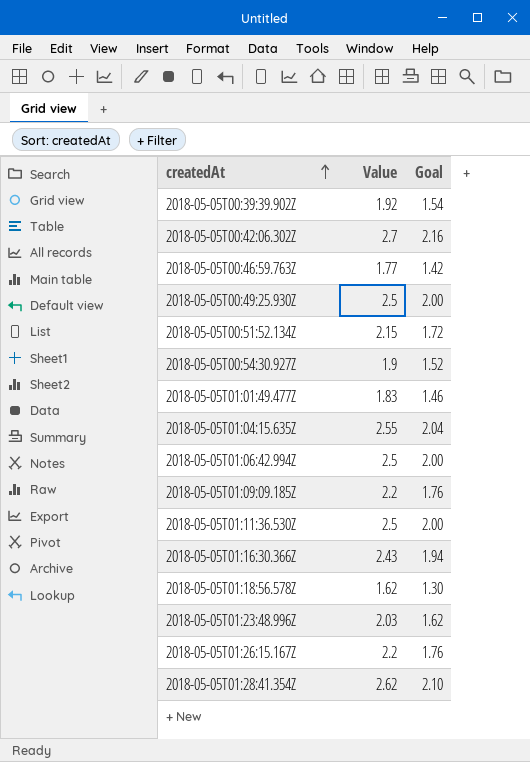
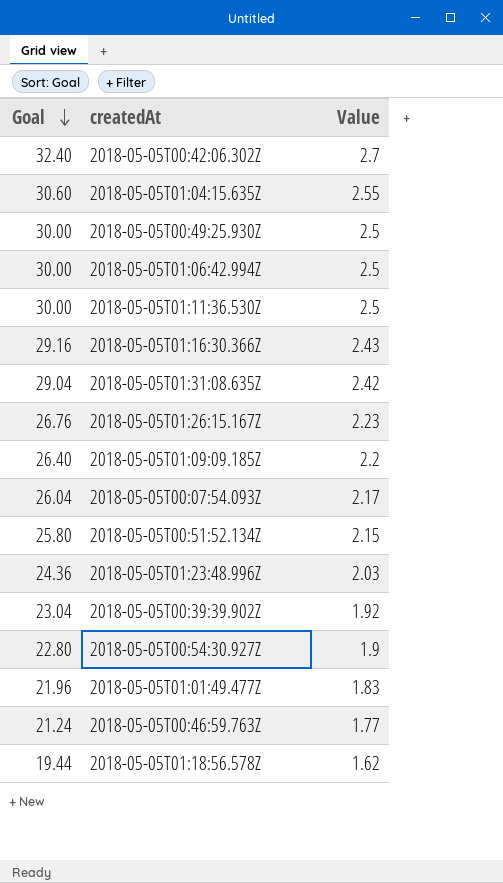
row order: createdAt ascending -> Goal descending
column Goal | formula: [Value] * 0.8 -> [Value] * 12
column Goal | position: 3 -> 1
row 2018-05-05T01:28:41.354Z: 2.62 | 2.10 -> none
row 2018-05-05T01:31:08.635Z: none -> 29.04 | 2.42
2018-05-05T01:26:15.167Z | Value: 2.2 -> 2.23
row 2018-05-05T00:07:54.093Z: none -> 26.04 | 2.17

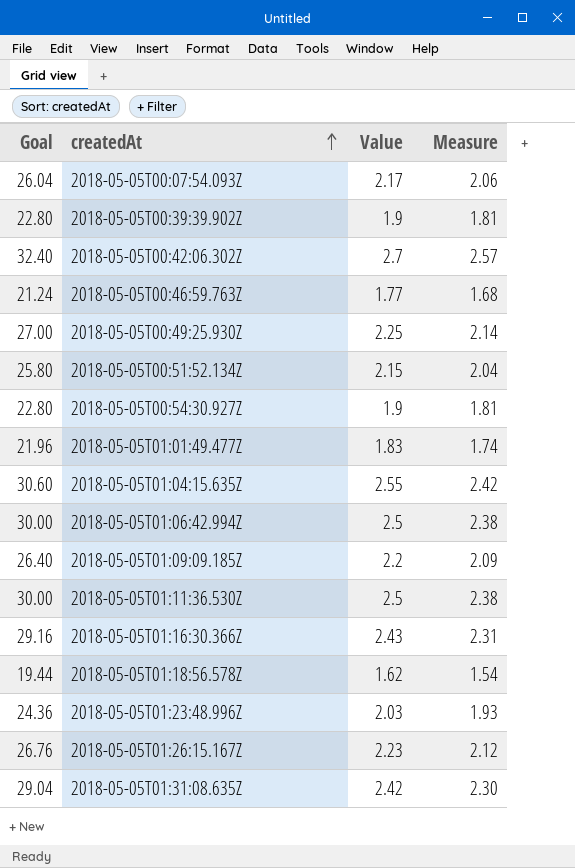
row order: Goal descending -> createdAt ascending
column Measure | formula: none -> [Value] * 0.95
2018-05-05T00:39:39.902Z | Goal: 23.04 -> 22.80
2018-05-05T00:39:39.902Z | Value: 1.92 -> 1.9
2018-05-05T00:49:25.930Z | Goal: 30.00 -> 27.00
2018-05-05T00:49:25.930Z | Value: 2.5 -> 2.25

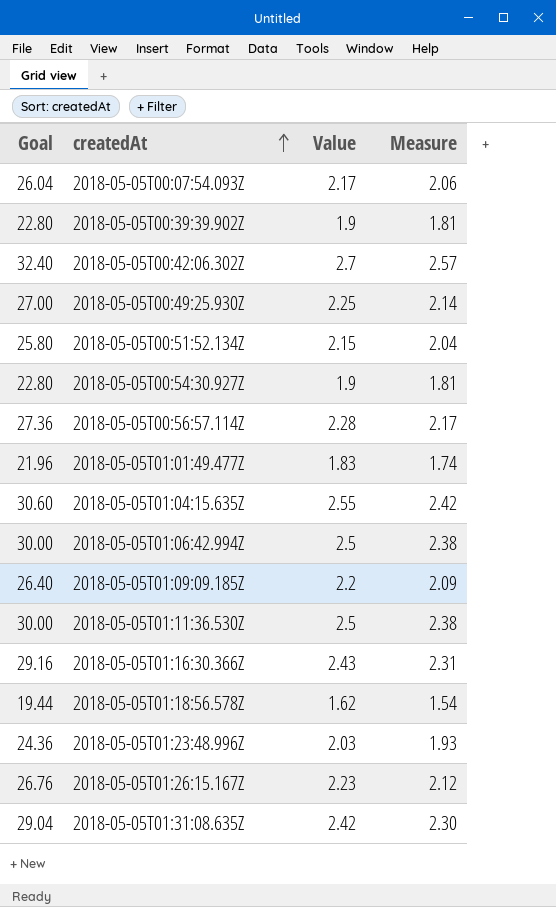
row 2018-05-05T00:46:59.763Z: 21.24 | 1.77 | 1.68 -> none
row 2018-05-05T00:56:57.114Z: none -> 27.36 | 2.28 | 2.17

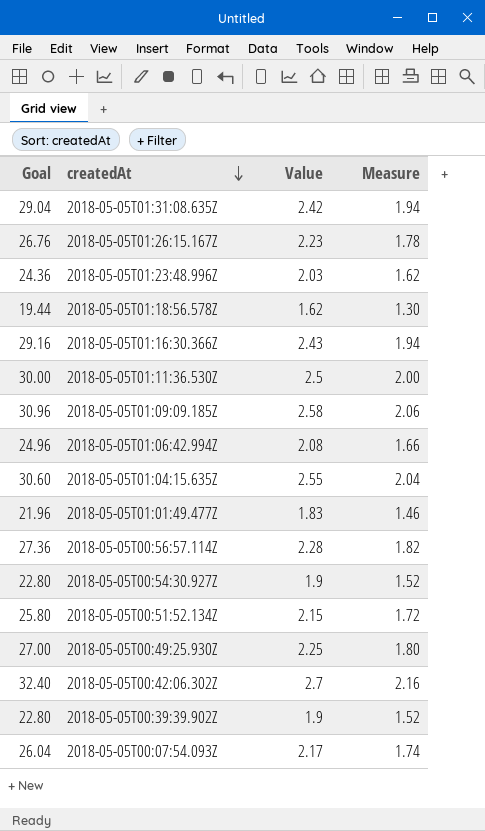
row order: createdAt ascending -> createdAt descending
column Measure | formula: [Value] * 0.95 -> [Value] * 0.8
2018-05-05T01:09:09.185Z | Goal: 26.40 -> 30.96
2018-05-05T01:09:09.185Z | Value: 2.2 -> 2.58
2018-05-05T01:06:42.994Z | Goal: 30.00 -> 24.96
2018-05-05T01:06:42.994Z | Value: 2.5 -> 2.08

